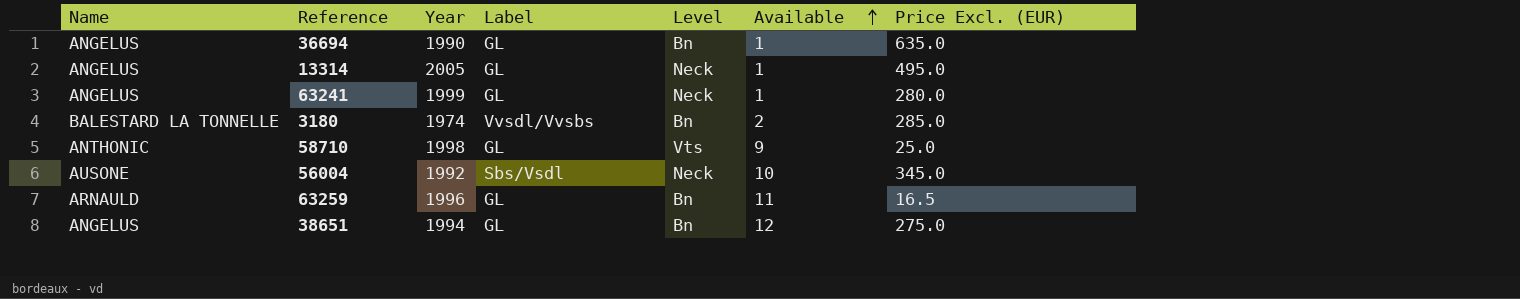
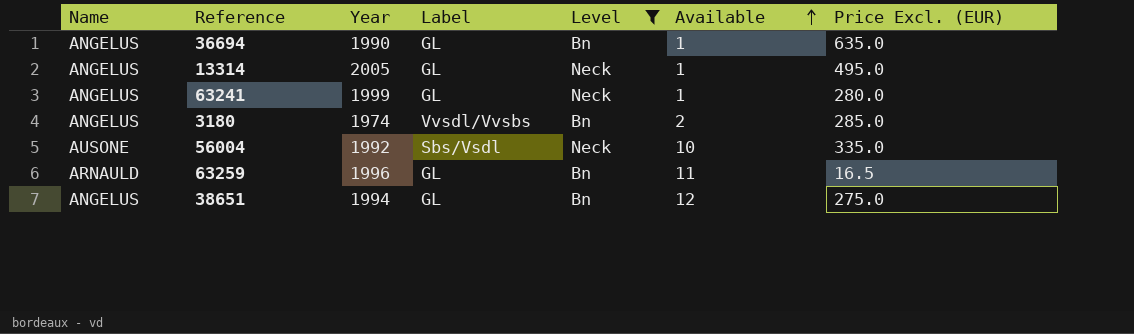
filter: none -> Level != Vts
3180 | Name: BALESTARD LA TONNELLE -> ANGELUS
56004 | Price Excl. (EUR): 345.0 -> 335.0

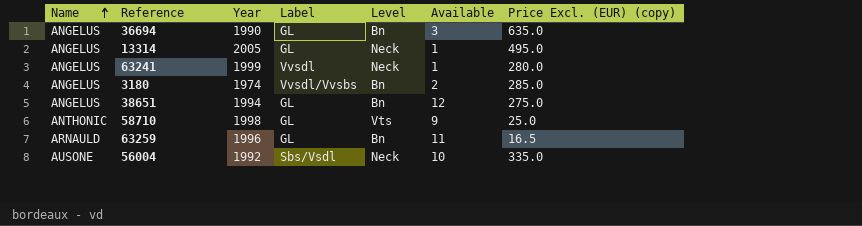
filter: Level != Vts -> none
row order: Available ascending -> Name ascending
column name: Price Excl. (EUR) -> Price Excl. (EUR) (copy)
36694 | Available: 1 -> 3
63241 | Label: GL -> Vvsdl

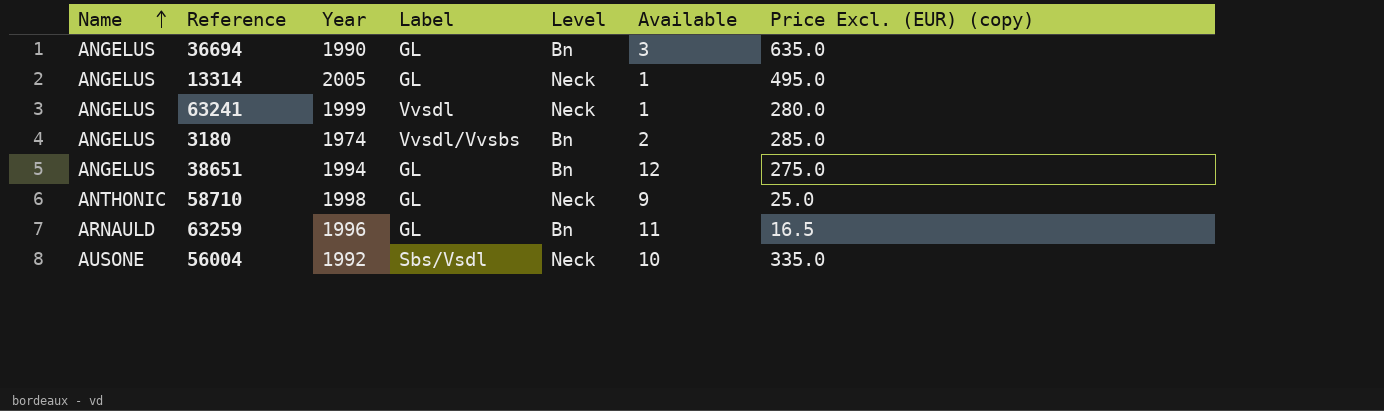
58710 | Level: Vts -> Neck

